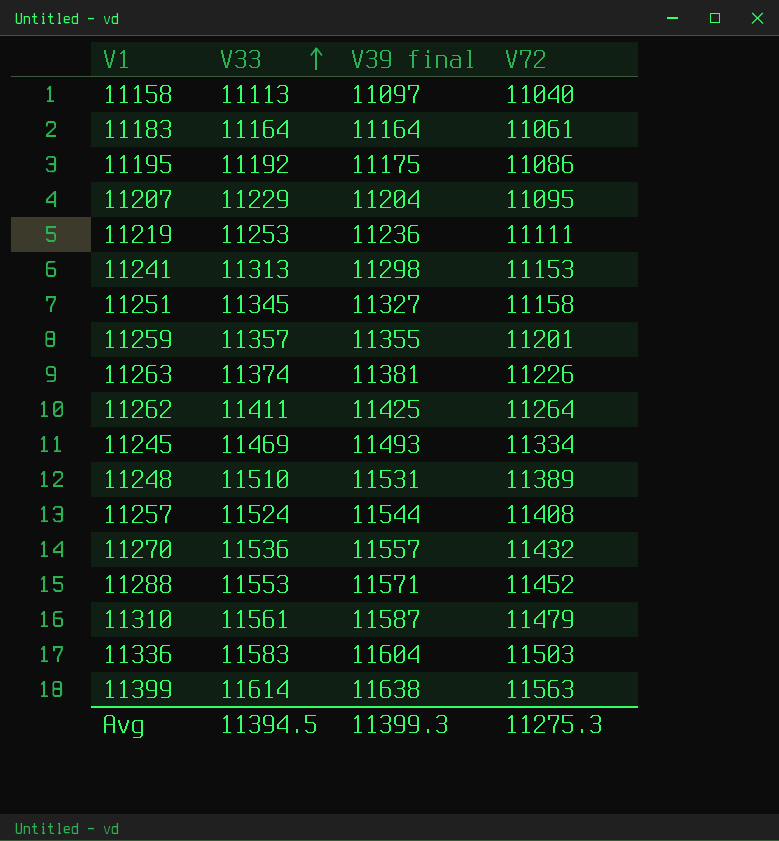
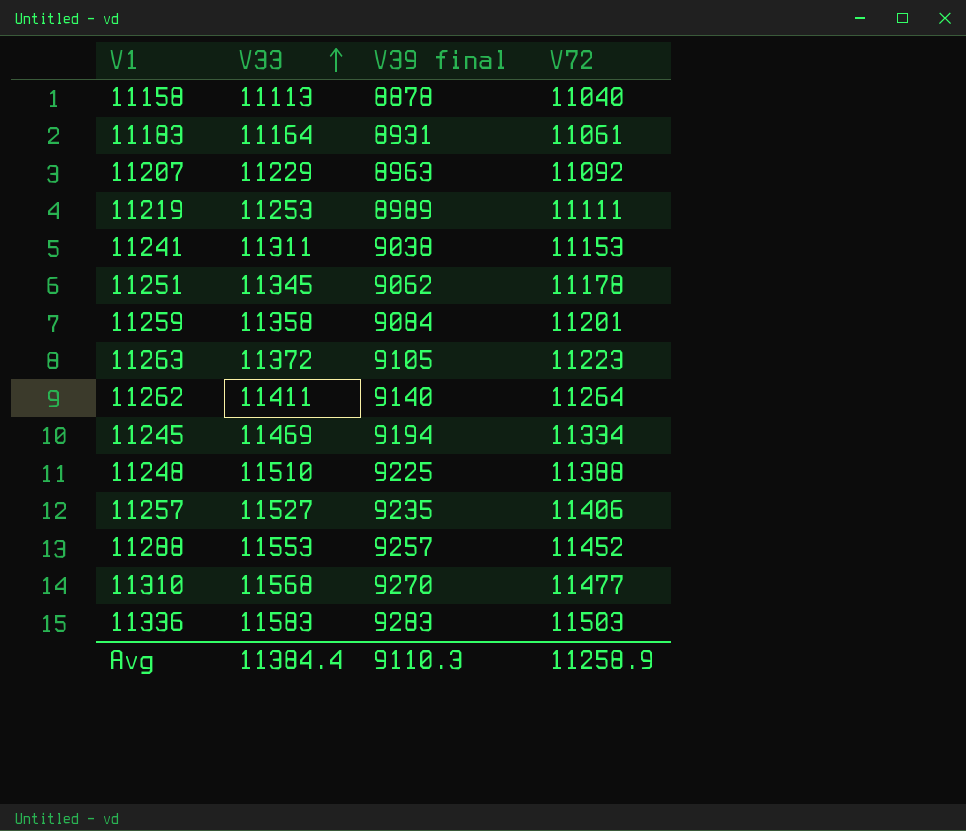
row 11195: 11192 | 11175 | 11086 -> none
row 11270: 11536 | 11557 | 11432 -> none
row 11399: 11614 | 11638 | 11563 -> none
11158 | V39 final: 11097 -> 8878
11183 | V39 final: 11164 -> 8931
11207 | V39 final: 11204 -> 8963
11207 | V72: 11095 -> 11092
11219 | V39 final: 11236 -> 8989
11241 | V33: 11313 -> 11311
11241 | V39 final: 11298 -> 9038
11251 | V39 final: 11327 -> 9062
11251 | V72: 11158 -> 11178
11259 | V33: 11357 -> 11358
11259 | V39 final: 11355 -> 9084
11263 | V33: 11374 -> 11372
11263 | V39 final: 11381 -> 9105
11263 | V72: 11226 -> 11223
11262 | V39 final: 11425 -> 9140
11245 | V39 final: 11493 -> 9194
11248 | V39 final: 11531 -> 9225
11248 | V72: 11389 -> 11388
11257 | V33: 11524 -> 11527
11257 | V39 final: 11544 -> 9235
11257 | V72: 11408 -> 11406
11288 | V39 final: 11571 -> 9257
11310 | V33: 11561 -> 11568
11310 | V39 final: 11587 -> 9270
11310 | V72: 11479 -> 11477
11336 | V39 final: 11604 -> 9283
Avg | V33: 11394.5 -> 11384.4
Avg | V39 final: 11399.3 -> 9110.3
Avg | V72: 11275.3 -> 11258.9

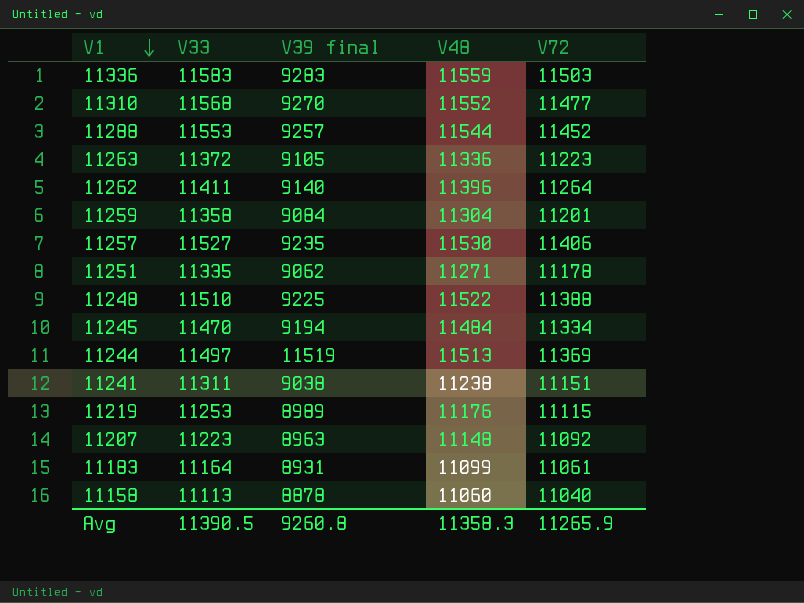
row order: V33 ascending -> V1 descending
column V48 | position: none -> 4
11251 | V33: 11345 -> 11335
11245 | V33: 11469 -> 11470
row 11244: none -> 11497 | 11519 | 11513 | 11369
11241 | V72: 11153 -> 11151
11219 | V72: 11111 -> 11115
11207 | V33: 11229 -> 11223
Avg | V33: 11384.4 -> 11390.5
Avg | V39 final: 9110.3 -> 9260.8
Avg | V72: 11258.9 -> 11265.9

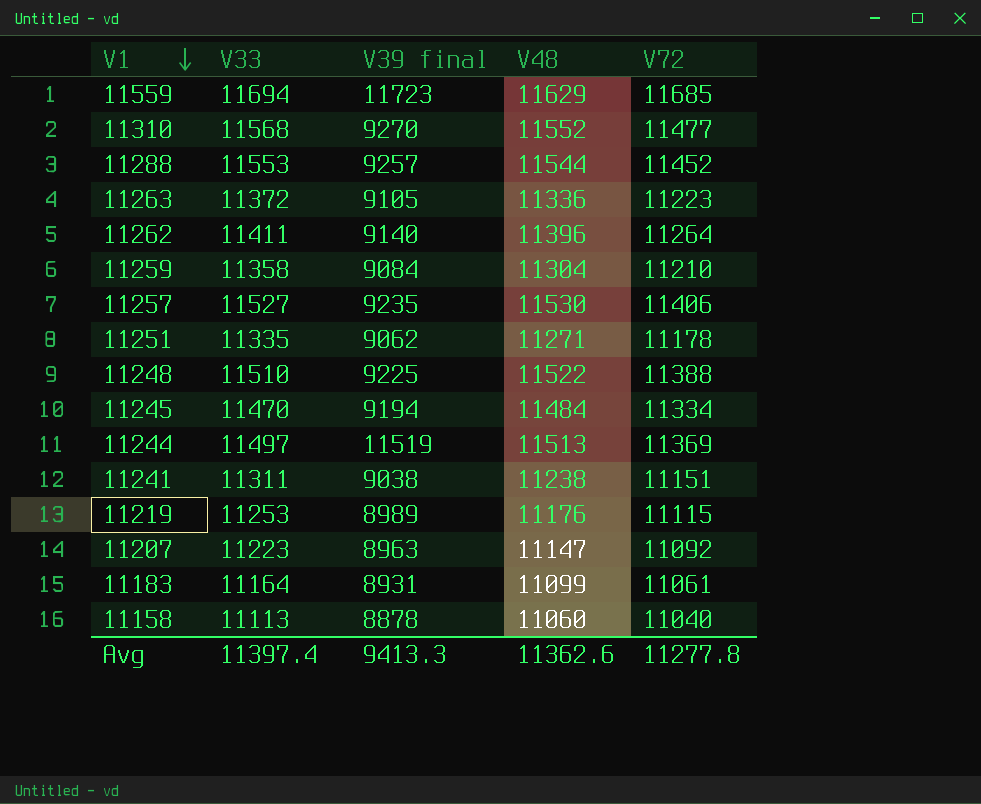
row 11336: 11583 | 9283 | 11559 | 11503 -> none
row 11559: none -> 11694 | 11723 | 11629 | 11685
11259 | V72: 11201 -> 11210
11207 | V48: 11148 -> 11147
Avg | V33: 11390.5 -> 11397.4
Avg | V39 final: 9260.8 -> 9413.3
Avg | V48: 11358.3 -> 11362.6
Avg | V72: 11265.9 -> 11277.8

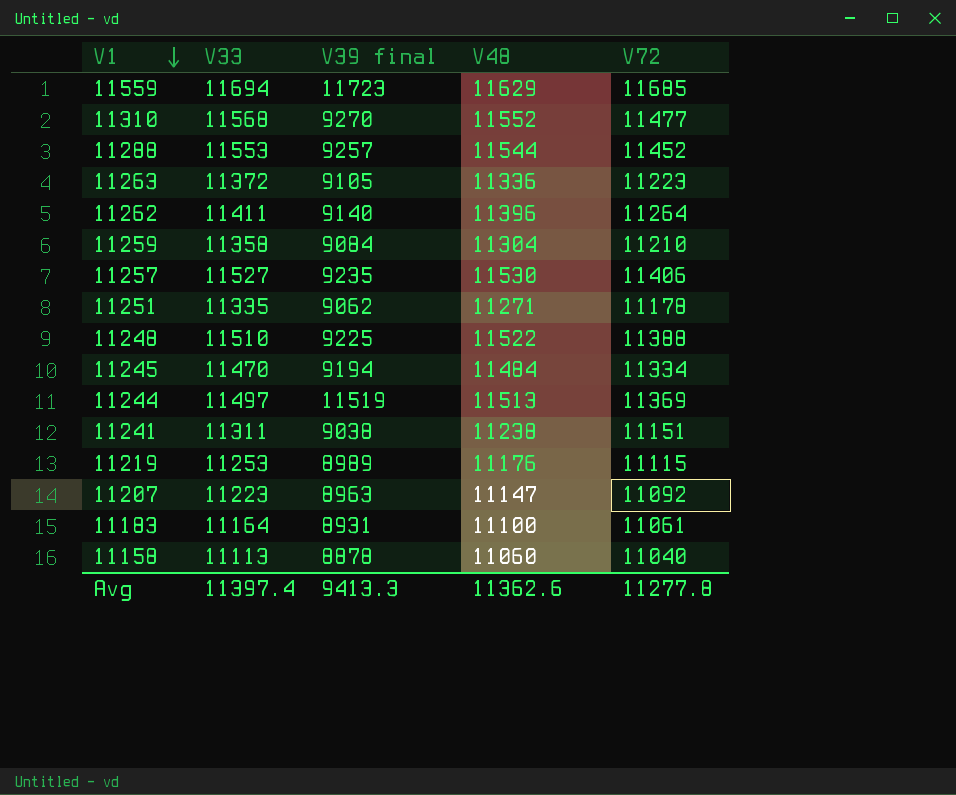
11183 | V48: 11099 -> 11100

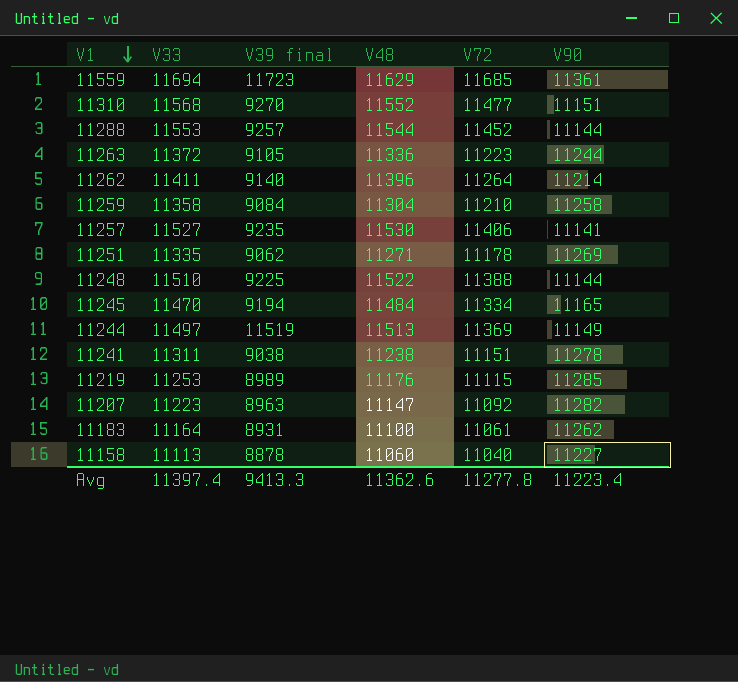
column V90 | position: none -> 6

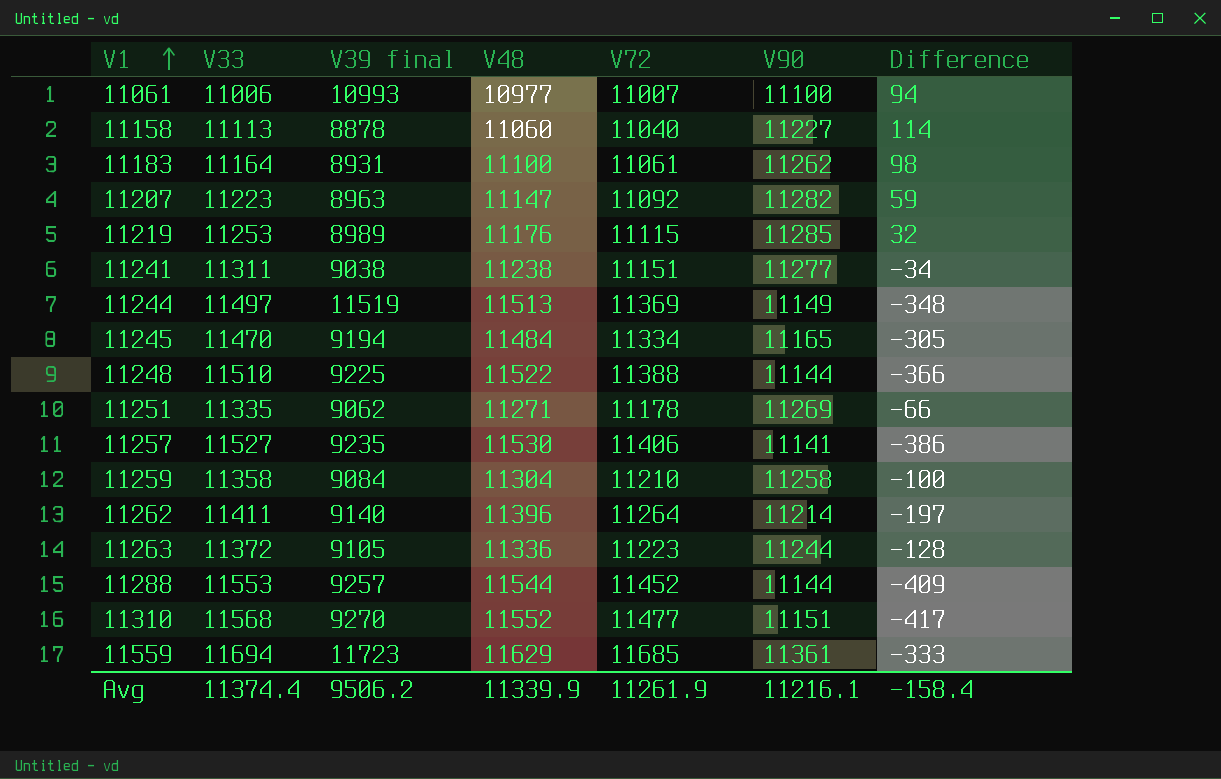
row order: V1 descending -> V1 ascending
column Difference | formula: none -> [V90] - [V33]
row 11061: none -> 11006 | 10993 | 10977 | 11007 | 11100 | 94
11241 | V90: 11278 -> 11277
Avg | V33: 11397.4 -> 11374.4
Avg | V39 final: 9413.3 -> 9506.2
Avg | V48: 11362.6 -> 11339.9
Avg | V72: 11277.8 -> 11261.9
Avg | V90: 11223.4 -> 11216.1

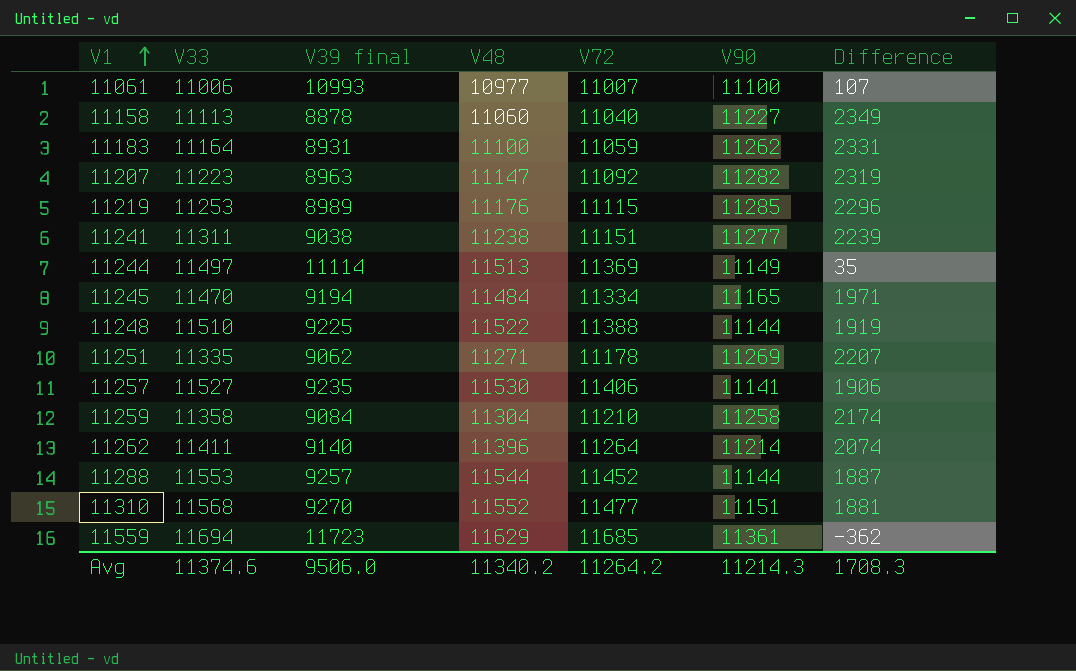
column Difference | formula: [V90] - [V33] -> [V90] - [V39 final]
row 11263: 11372 | 9105 | 11336 | 11223 | 11244 | -128 -> none
11183 | V72: 11061 -> 11059
11244 | V39 final: 11519 -> 11114
Avg | V33: 11374.4 -> 11374.6
Avg | V39 final: 9506.2 -> 9506.0
Avg | V48: 11339.9 -> 11340.2
Avg | V72: 11261.9 -> 11264.2
Avg | V90: 11216.1 -> 11214.3
Avg | Difference: -158.4 -> 1708.3

